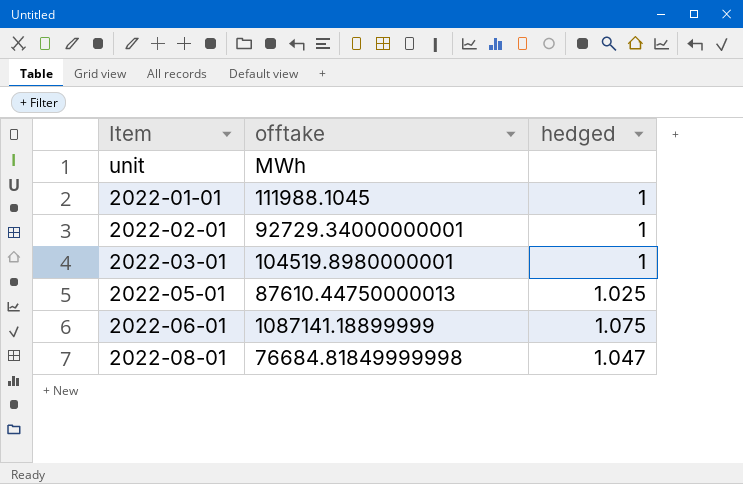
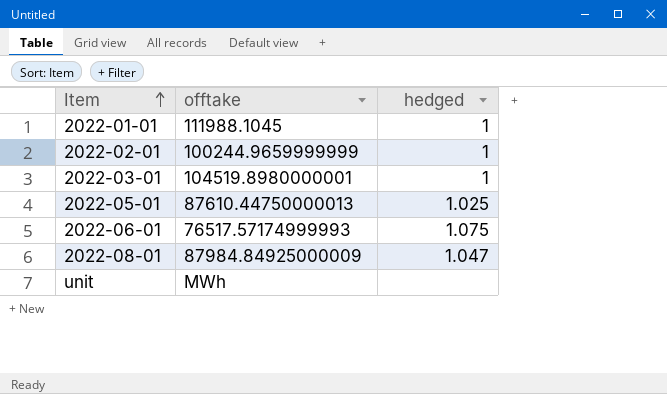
row order: none -> Item ascending
2022-02-01 | offtake: 92729.34000000001 -> 100244.9659999999
2022-06-01 | offtake: 1087141.18899999 -> 76517.57174999993
2022-08-01 | offtake: 76684.81849999998 -> 87984.84925000009

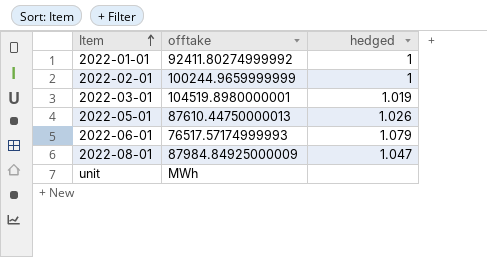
2022-01-01 | offtake: 111988.1045 -> 92411.80274999992
2022-03-01 | hedged: 1 -> 1.019
2022-05-01 | hedged: 1.025 -> 1.026
2022-06-01 | hedged: 1.075 -> 1.079

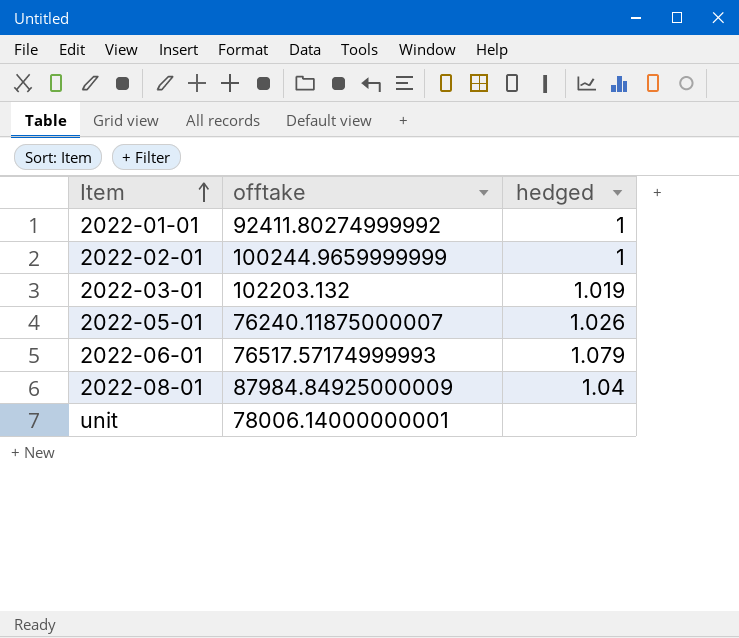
2022-03-01 | offtake: 104519.8980000001 -> 102203.132
2022-05-01 | offtake: 87610.44750000013 -> 76240.11875000007
2022-08-01 | hedged: 1.047 -> 1.04
unit | offtake: MWh -> 78006.14000000001

